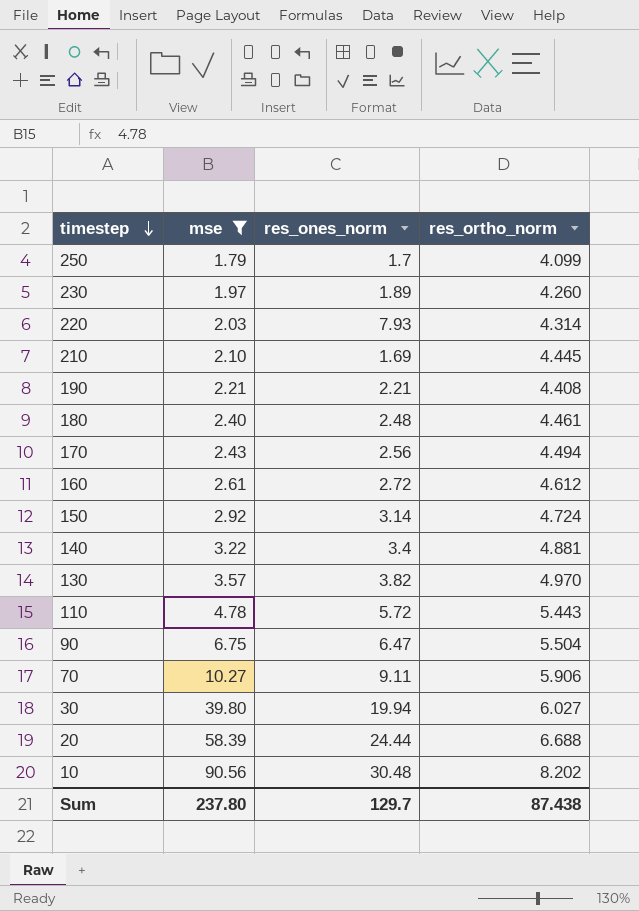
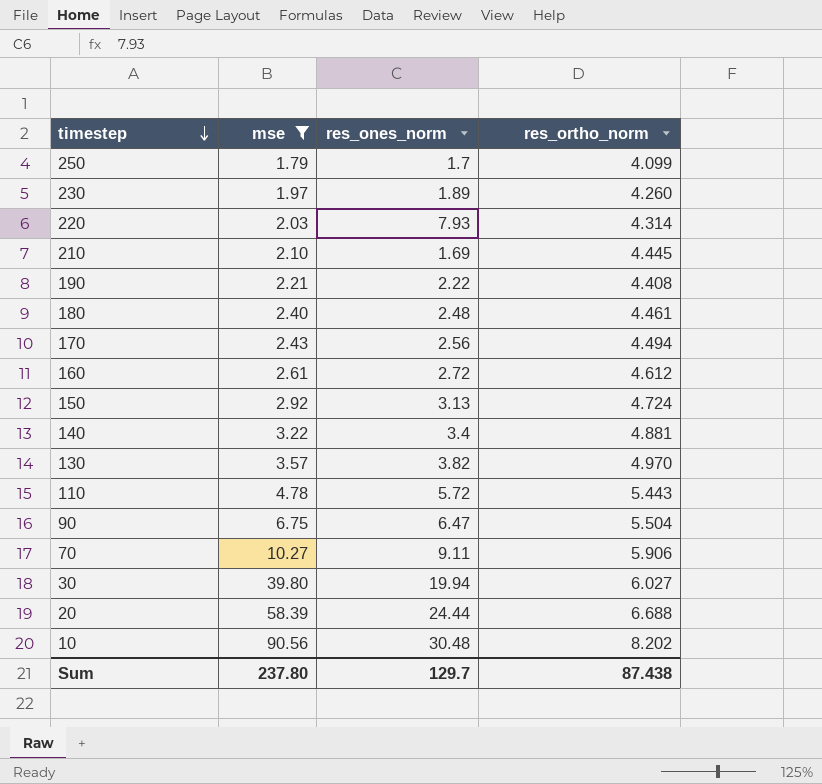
190 | res_ones_norm: 2.21 -> 2.22
150 | res_ones_norm: 3.14 -> 3.13

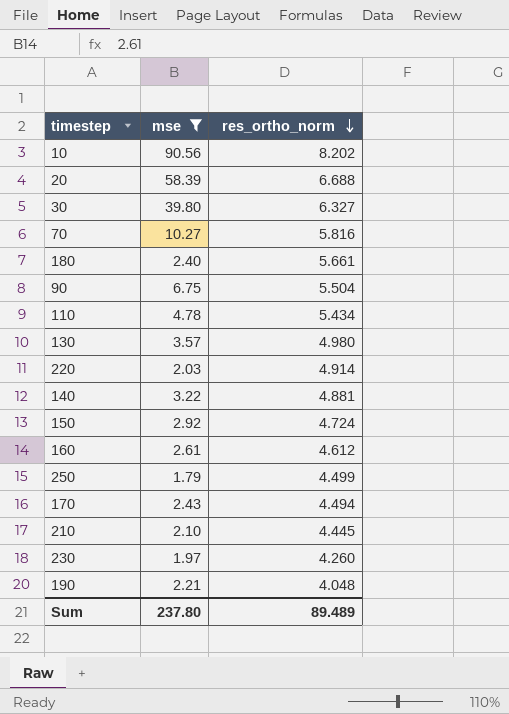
row order: timestep descending -> res_ortho_norm descending
column res_ones_norm | position: 3 -> none
30 | res_ortho_norm: 6.027 -> 6.327
70 | res_ortho_norm: 5.906 -> 5.816
180 | res_ortho_norm: 4.461 -> 5.661
110 | res_ortho_norm: 5.443 -> 5.434
130 | res_ortho_norm: 4.970 -> 4.980
220 | res_ortho_norm: 4.314 -> 4.914
250 | res_ortho_norm: 4.099 -> 4.499
190 | res_ortho_norm: 4.408 -> 4.048
Sum | res_ortho_norm: 87.438 -> 89.489

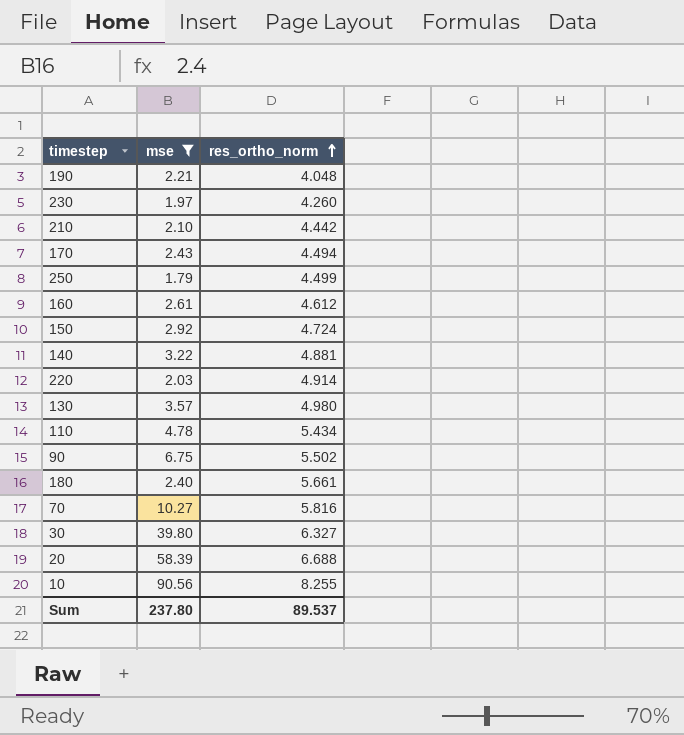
row order: res_ortho_norm descending -> res_ortho_norm ascending
210 | res_ortho_norm: 4.445 -> 4.442
90 | res_ortho_norm: 5.504 -> 5.502
10 | res_ortho_norm: 8.202 -> 8.255
Sum | res_ortho_norm: 89.489 -> 89.537

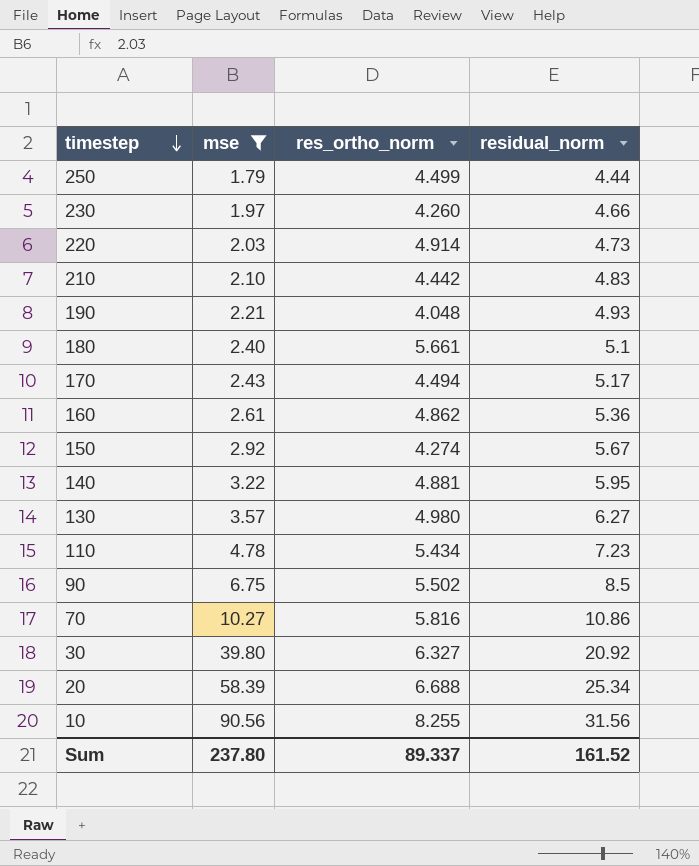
row order: res_ortho_norm ascending -> timestep descending
column residual_norm | position: none -> 4
160 | res_ortho_norm: 4.612 -> 4.862
150 | res_ortho_norm: 4.724 -> 4.274
Sum | res_ortho_norm: 89.537 -> 89.337

